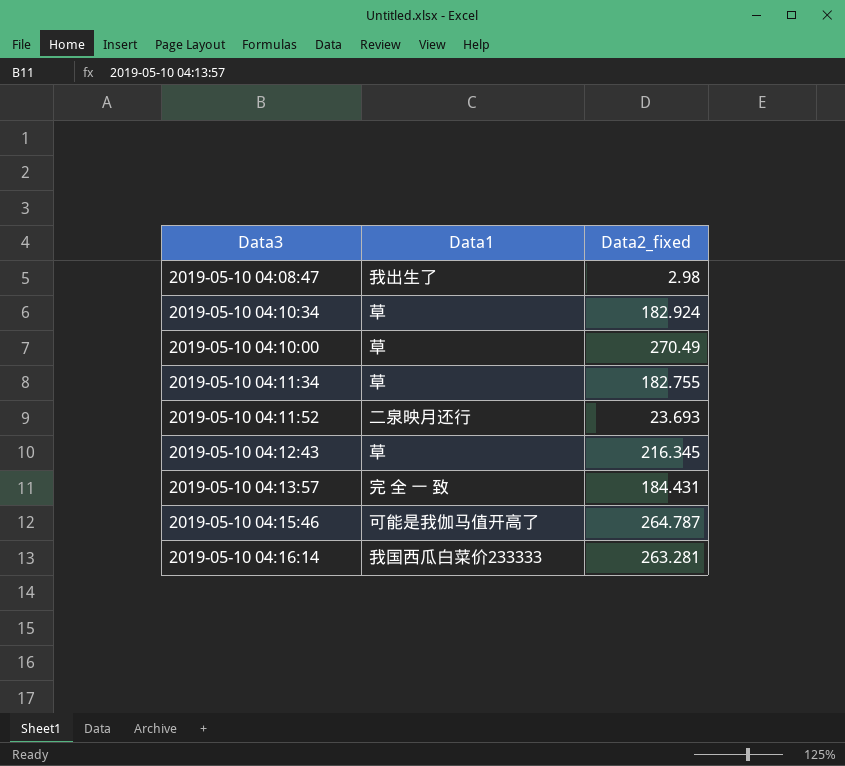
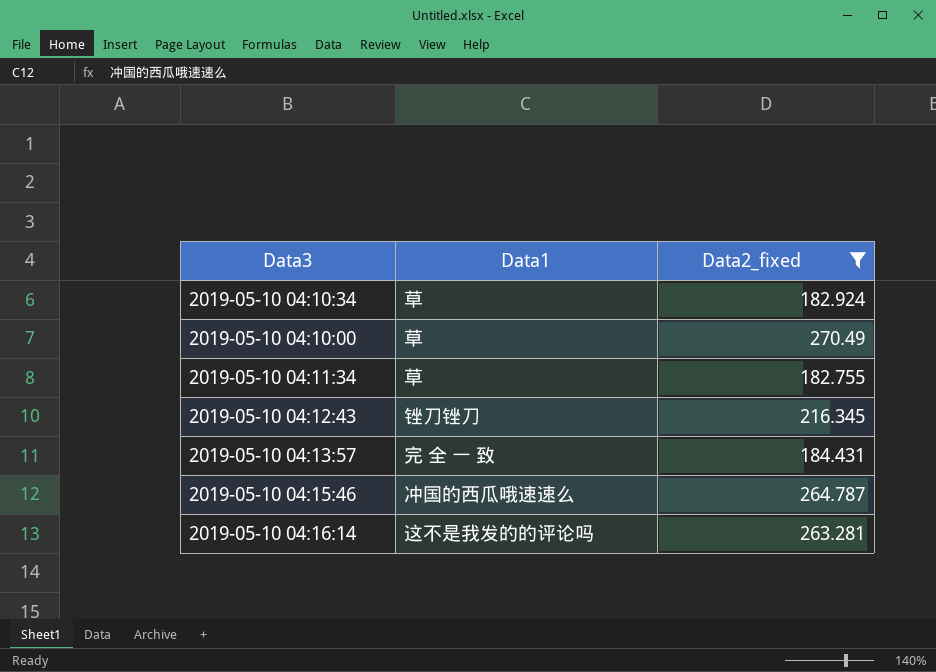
filter: none -> Data2_fixed >= 182.755
2019-05-10 04:12:43 | Data1: 草 -> 锉刀锉刀
2019-05-10 04:15:46 | Data1: 可能是我伽马值开高了 -> 冲国的西瓜哦速速么
2019-05-10 04:16:14 | Data1: 我国西瓜白菜价233333 -> 这不是我发的的评论吗

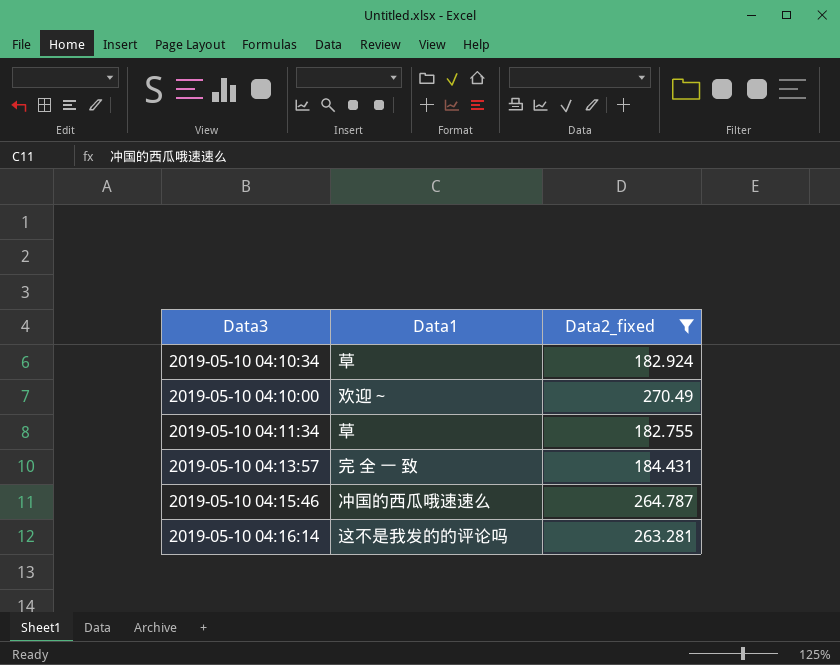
row 2019-05-10 04:12:43: 锉刀锉刀 | 216.345 -> none
2019-05-10 04:10:00 | Data1: 草 -> 欢迎～

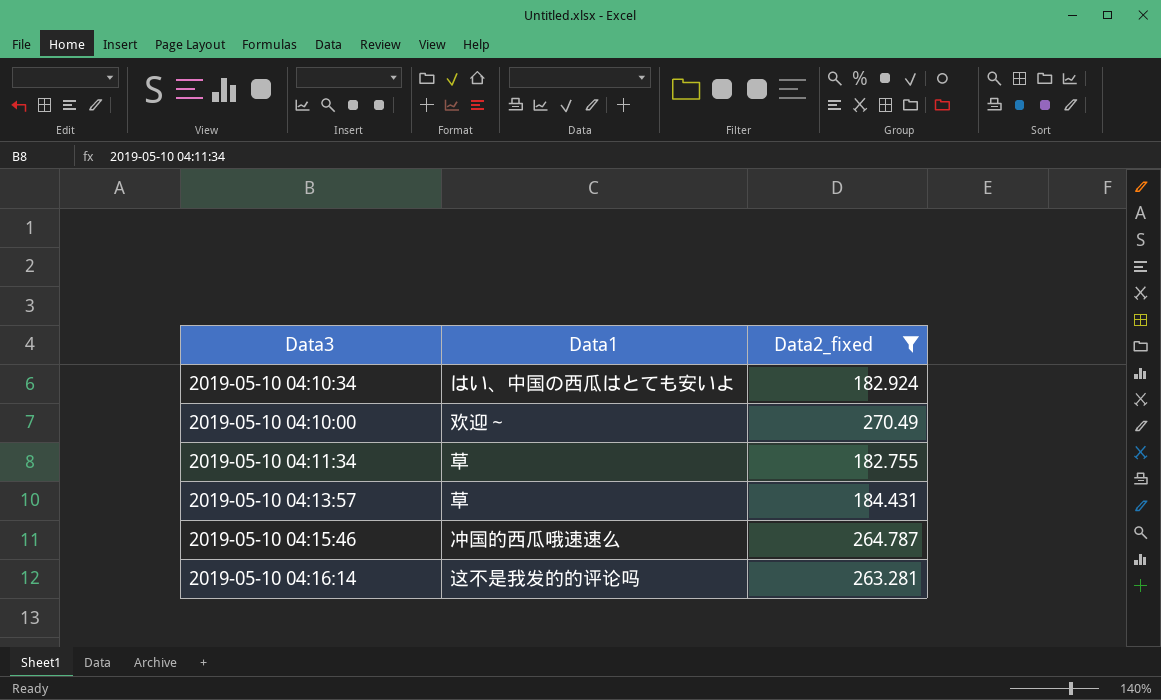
2019-05-10 04:10:34 | Data1: 草 -> はい、中国の西瓜はとても安いよ
2019-05-10 04:13:57 | Data1: 完 全 一 致 -> 草

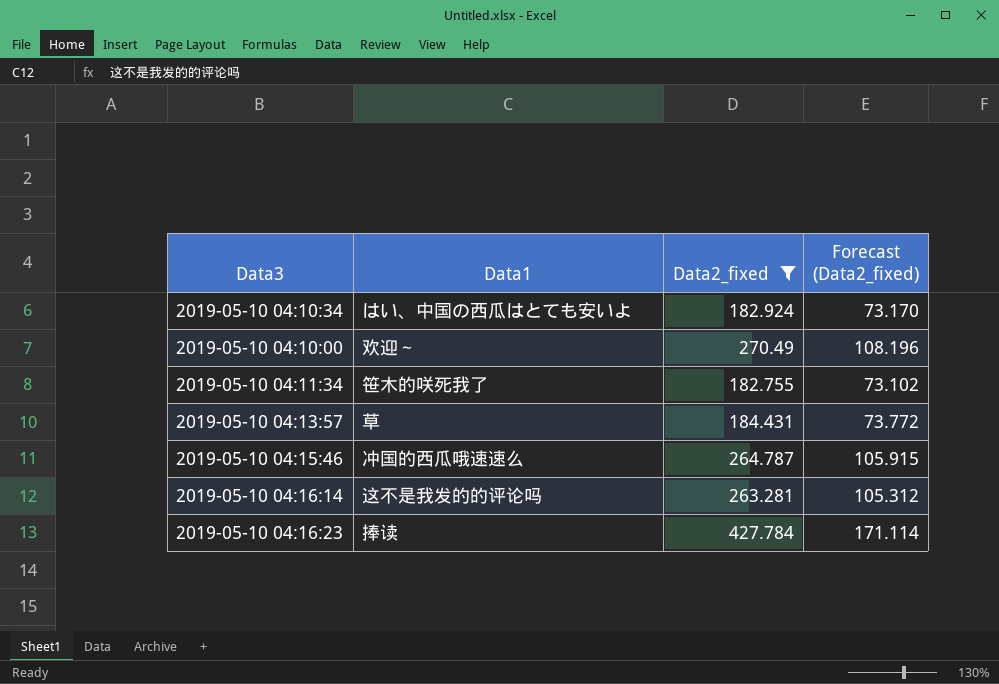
column Forecast (Data2_fixed) | formula: none -> [Data2_fixed] * 0.4
2019-05-10 04:11:34 | Data1: 草 -> 笹木的咲死我了
row 2019-05-10 04:16:23: none -> 捧读 | 427.784 | 171.114

